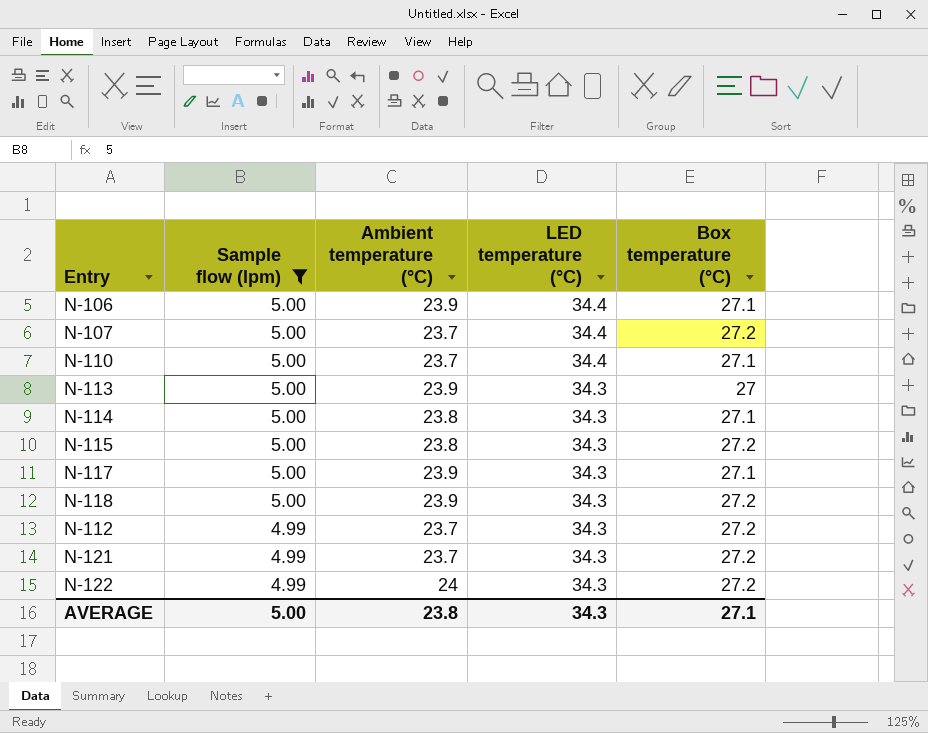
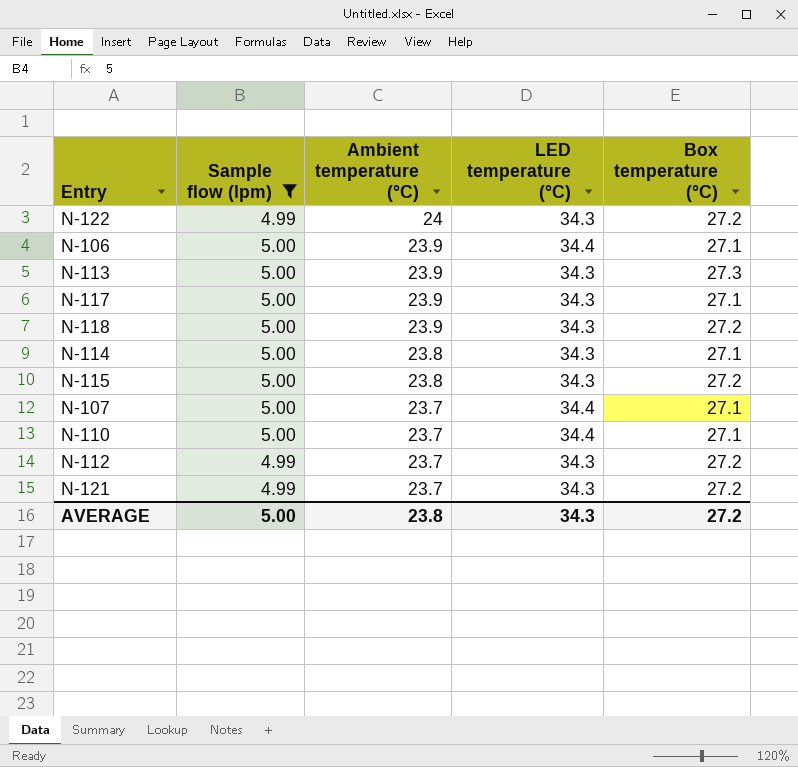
row order: Sample flow (lpm) descending -> Ambient temperature (°C) descending
N-113 | Box temperature (°C): 27 -> 27.3
N-107 | Box temperature (°C): 27.2 -> 27.1
AVERAGE | Box temperature (°C): 27.1 -> 27.2

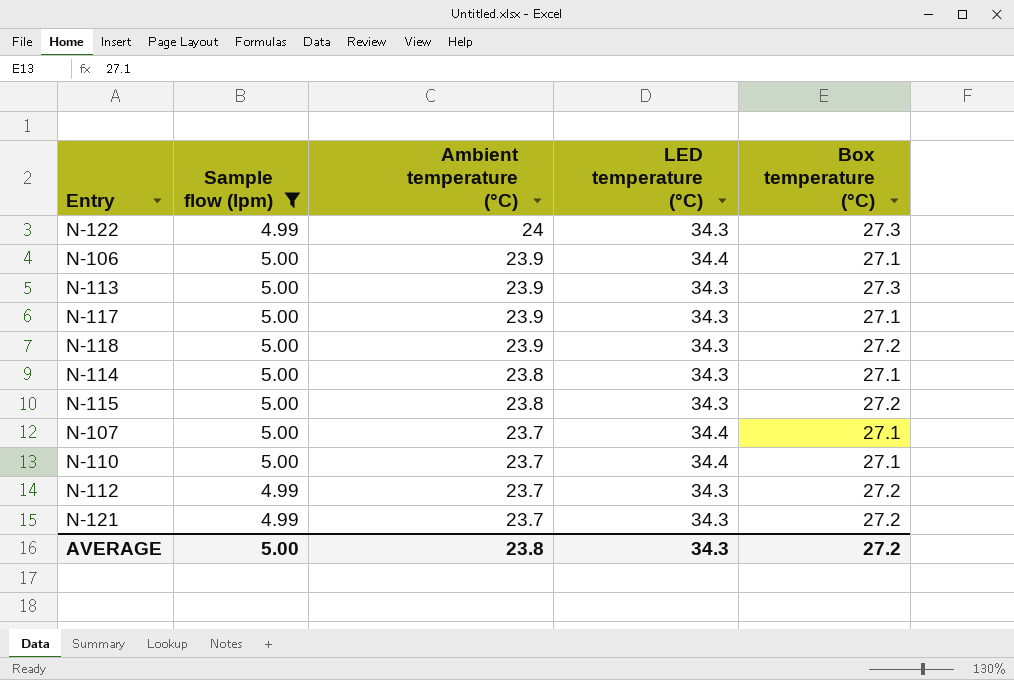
N-122 | Box temperature (°C): 27.2 -> 27.3

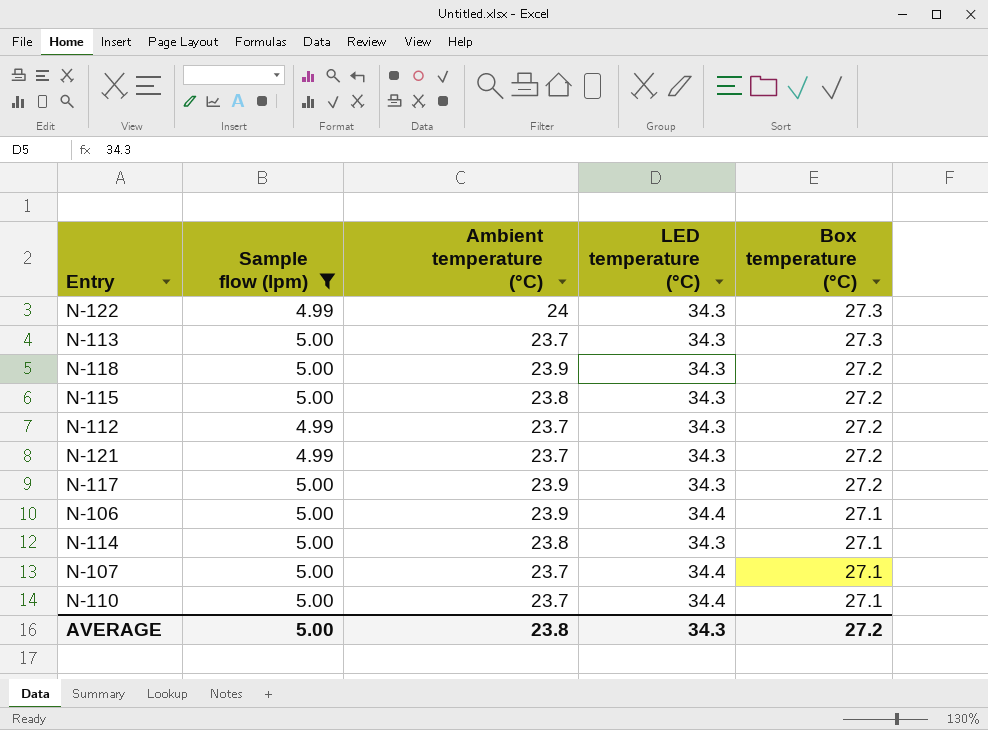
row order: Ambient temperature (°C) descending -> Box temperature (°C) descending
N-113 | Ambient temperature (°C): 23.9 -> 23.7
N-117 | Box temperature (°C): 27.1 -> 27.2

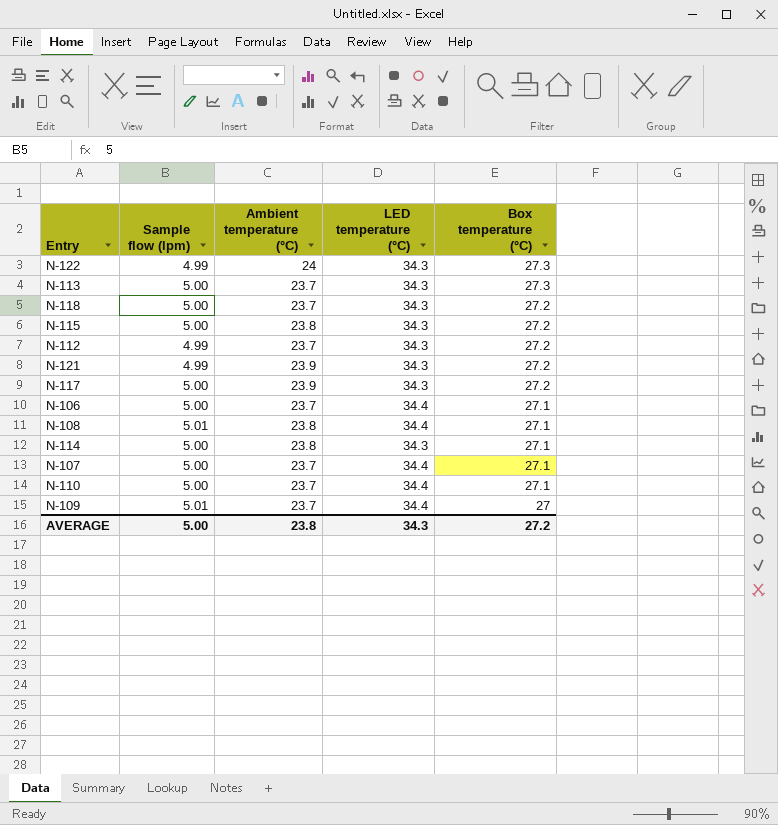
filter: Sample flow (lpm) != 5.01 -> none
N-118 | Ambient temperature (°C): 23.9 -> 23.7
N-121 | Ambient temperature (°C): 23.7 -> 23.9
N-106 | Ambient temperature (°C): 23.9 -> 23.7

